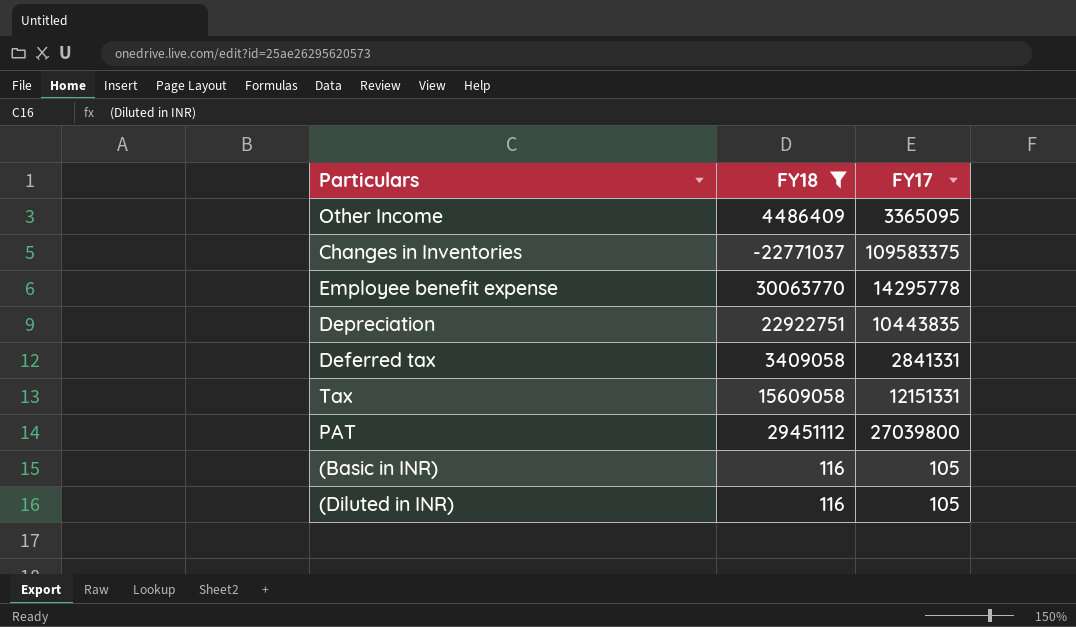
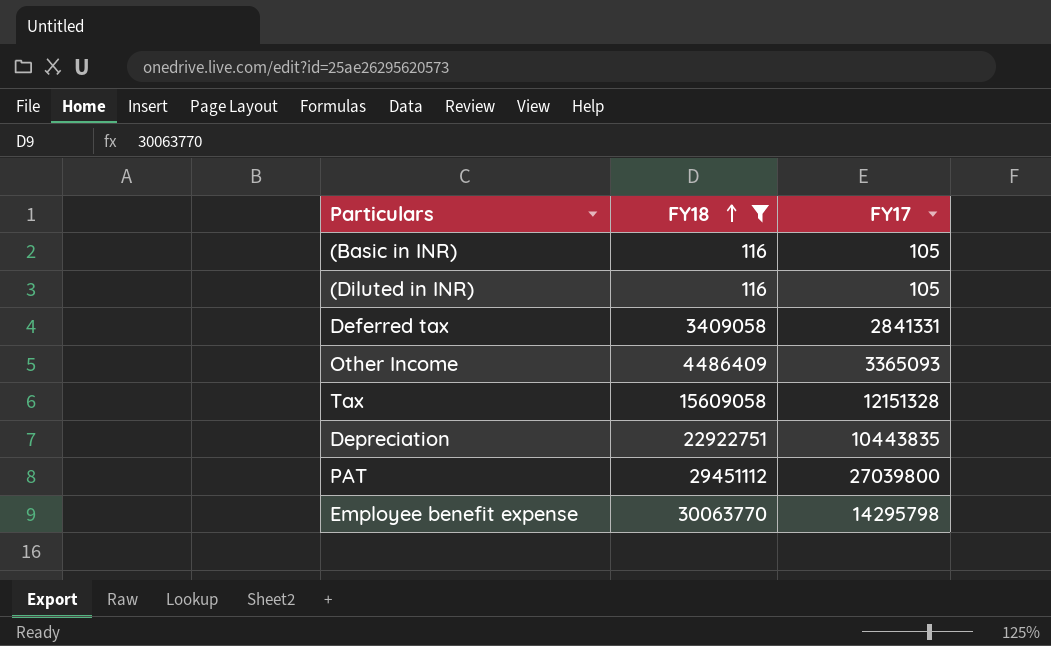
row order: none -> FY18 ascending
row Changes in Inventories: -22771037 | 109583375 -> none
Other Income | FY17: 3365095 -> 3365093
Tax | FY17: 12151331 -> 12151328
Employee benefit expense | FY17: 14295778 -> 14295798

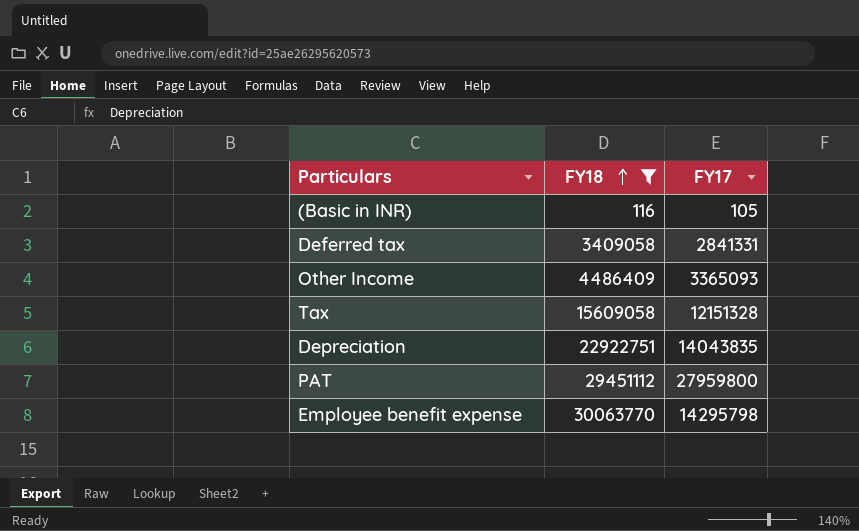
row (Diluted in INR): 116 | 105 -> none
Depreciation | FY17: 10443835 -> 14043835
PAT | FY17: 27039800 -> 27959800

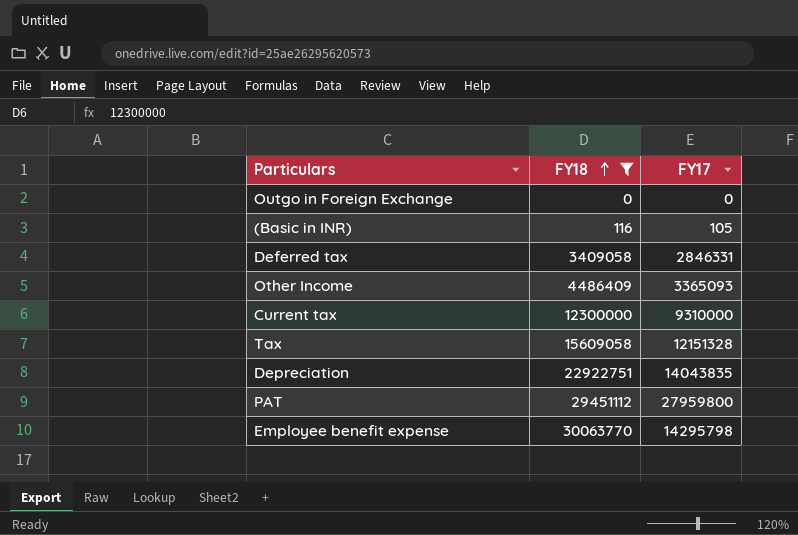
row Outgo in Foreign Exchange: none -> 0 | 0
Deferred tax | FY17: 2841331 -> 2846331
row Current tax: none -> 12300000 | 9310000

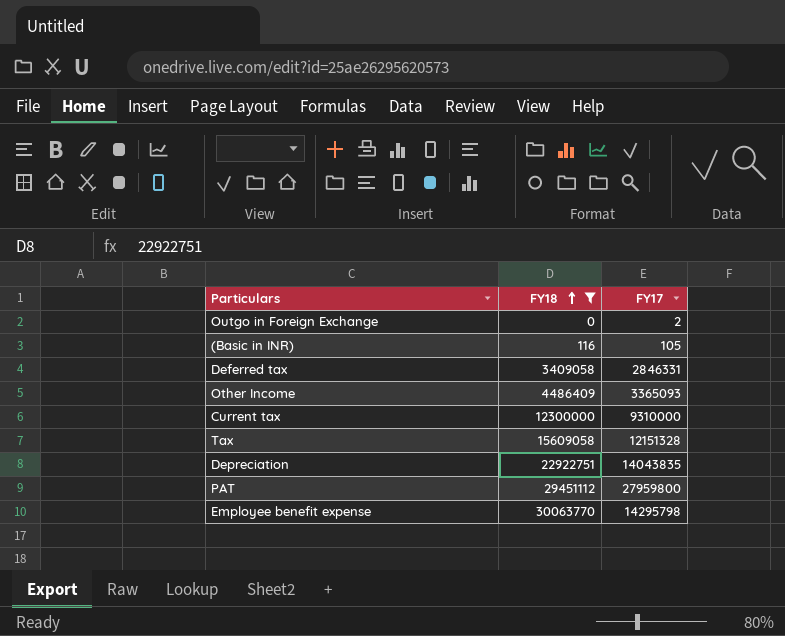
Outgo in Foreign Exchange | FY17: 0 -> 2

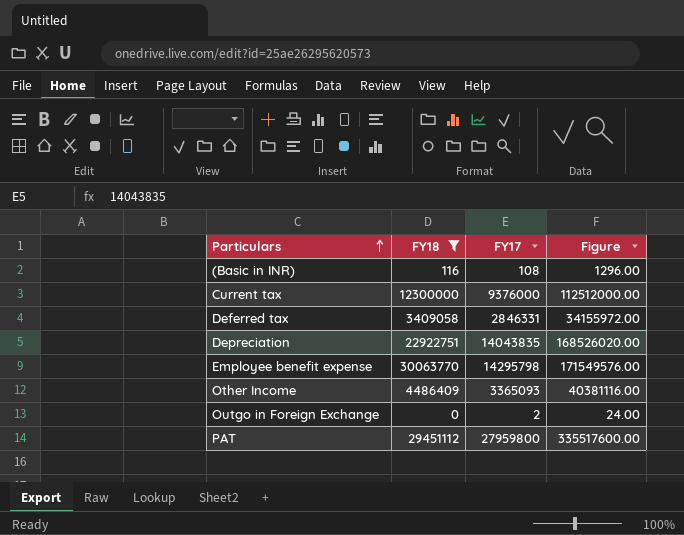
row order: FY18 ascending -> Particulars ascending
column Figure | formula: none -> [FY17] * 12
row Tax: 15609058 | 12151328 -> none
(Basic in INR) | FY17: 105 -> 108
Current tax | FY17: 9310000 -> 9376000

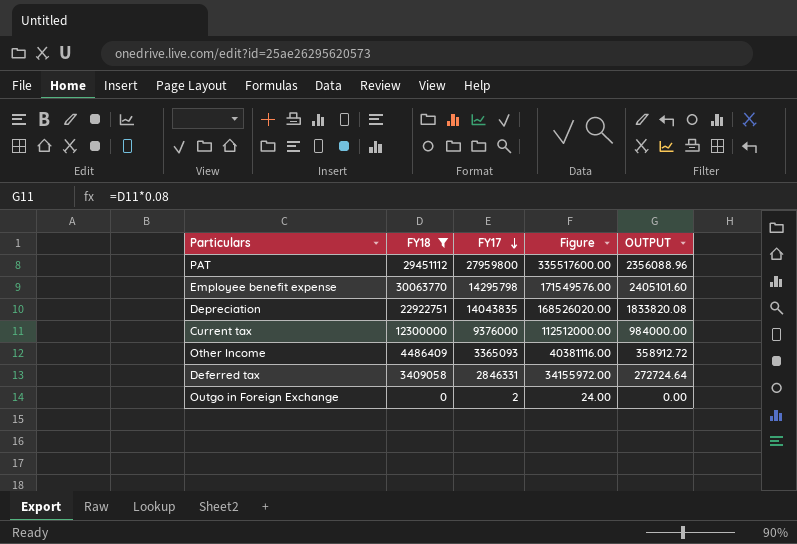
row order: Particulars ascending -> FY17 descending
column OUTPUT | formula: none -> [FY18] * 0.08
row (Basic in INR): 116 | 108 | 1296.00 -> none

